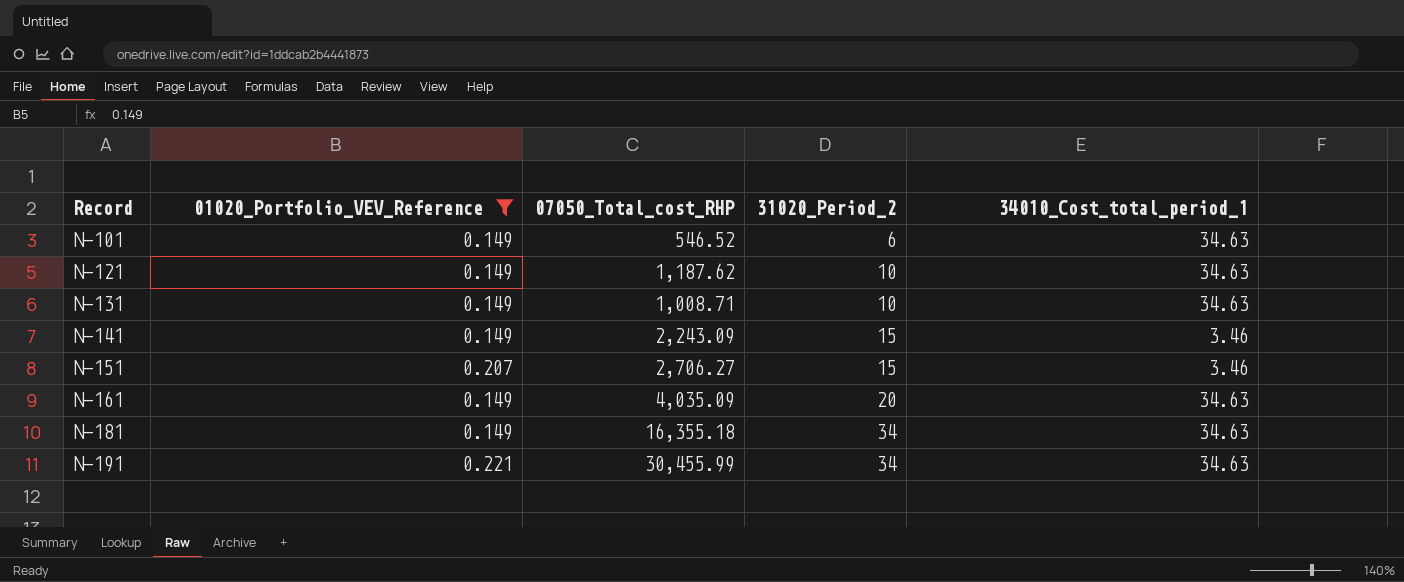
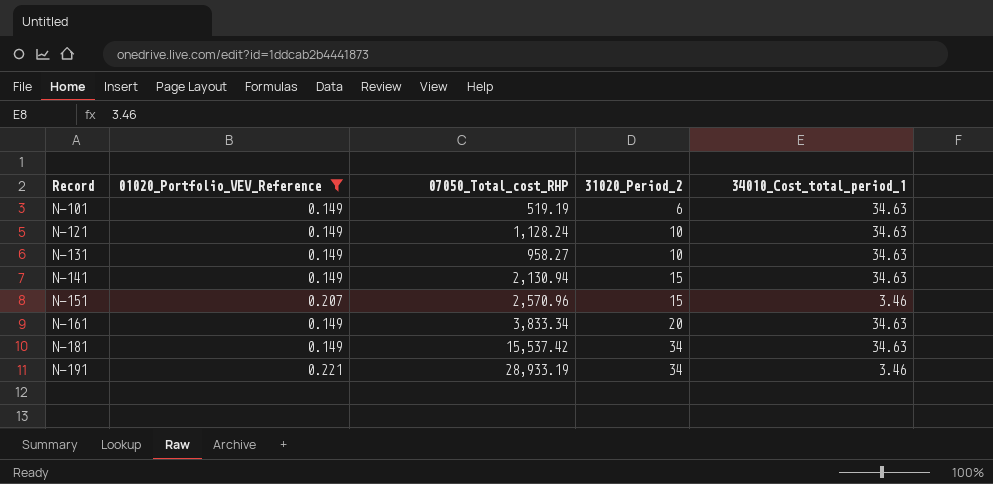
N-101 | 07050_Total_cost_RHP: 546.52 -> 519.19
N-121 | 07050_Total_cost_RHP: 1,187.62 -> 1,128.24
N-131 | 07050_Total_cost_RHP: 1,008.71 -> 958.27
N-141 | 07050_Total_cost_RHP: 2,243.09 -> 2,130.94
N-141 | 34010_Cost_total_period_1: 3.46 -> 34.63
N-151 | 07050_Total_cost_RHP: 2,706.27 -> 2,570.96
N-161 | 07050_Total_cost_RHP: 4,035.09 -> 3,833.34
N-181 | 07050_Total_cost_RHP: 16,355.18 -> 15,537.42
N-191 | 07050_Total_cost_RHP: 30,455.99 -> 28,933.19
N-191 | 34010_Cost_total_period_1: 34.63 -> 3.46

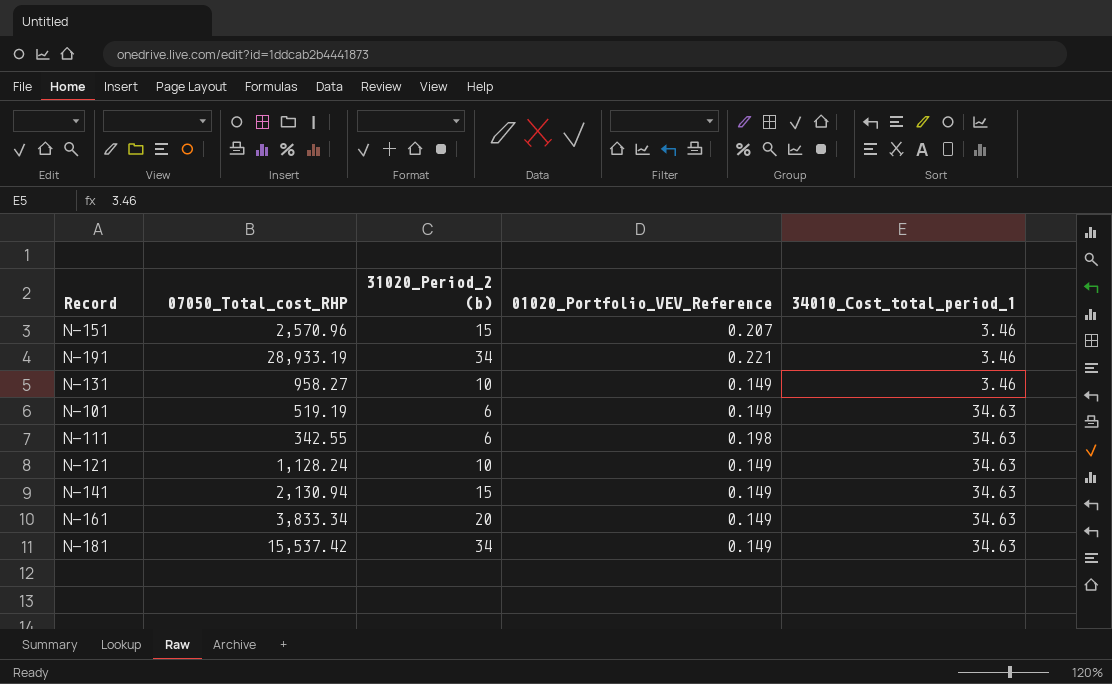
filter: 01020_Portfolio_VEV_Reference != 0.198 -> none
row order: Record ascending -> 34010_Cost_total_period_1 ascending
column name: 31020_Period_2 -> 31020_Period_2 (b)
column 01020_Portfolio_VEV_Reference | position: 2 -> 4
N-131 | 34010_Cost_total_period_1: 34.63 -> 3.46

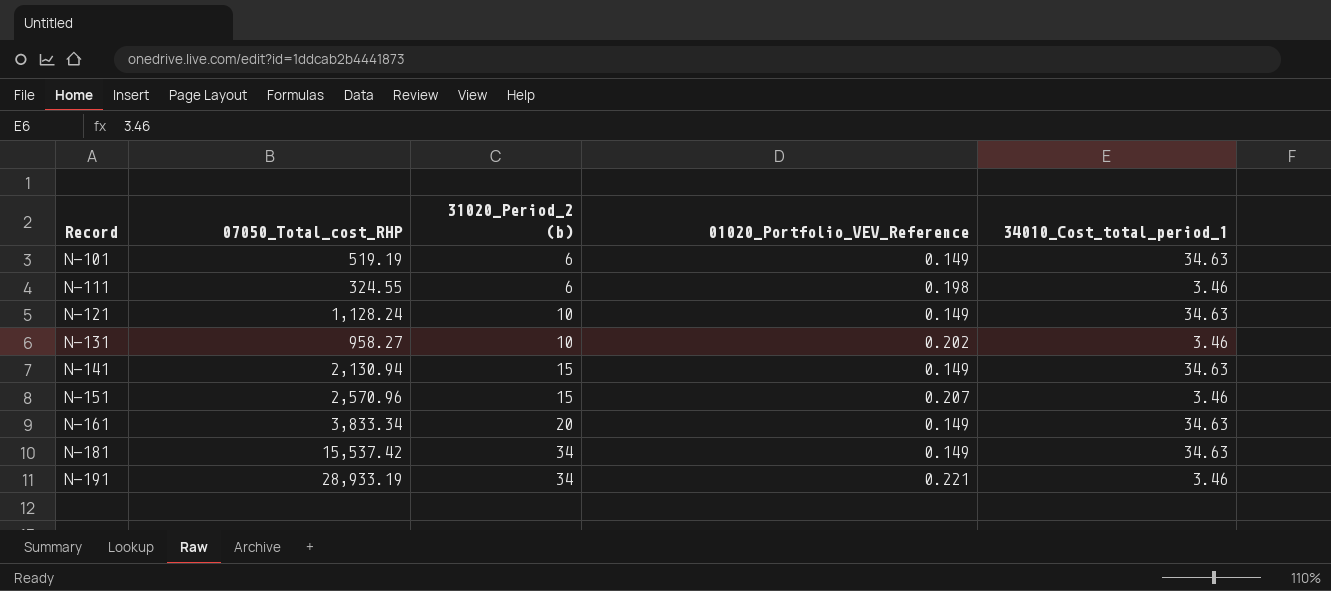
row order: 34010_Cost_total_period_1 ascending -> Record ascending
N-111 | 07050_Total_cost_RHP: 342.55 -> 324.55
N-111 | 34010_Cost_total_period_1: 34.63 -> 3.46
N-131 | 01020_Portfolio_VEV_Reference: 0.149 -> 0.202

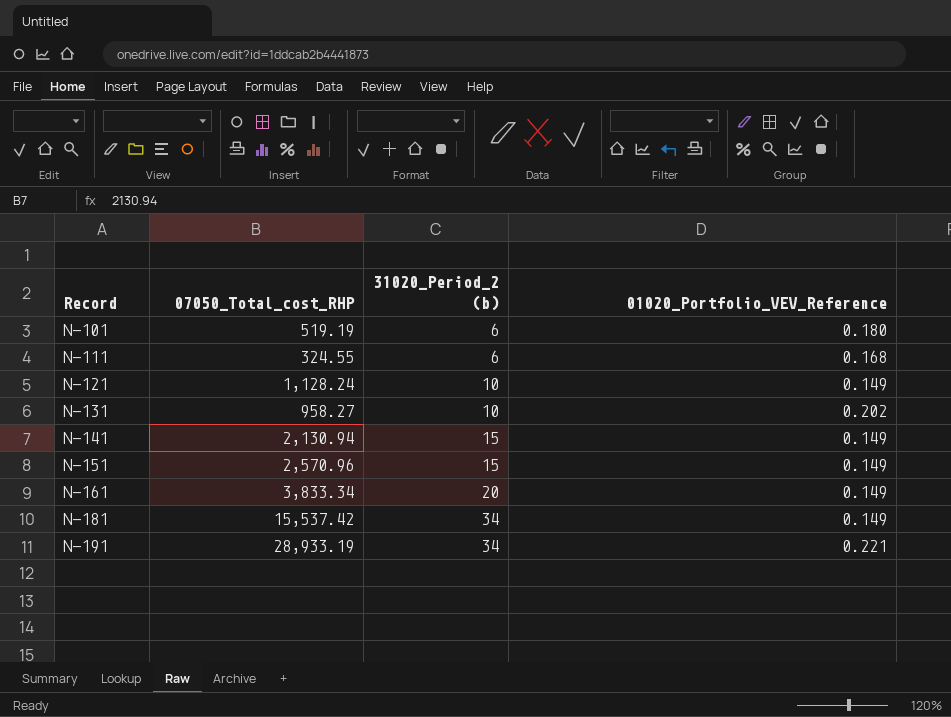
column 34010_Cost_total_period_1 | position: 5 -> none
N-101 | 01020_Portfolio_VEV_Reference: 0.149 -> 0.180
N-111 | 01020_Portfolio_VEV_Reference: 0.198 -> 0.168
N-151 | 01020_Portfolio_VEV_Reference: 0.207 -> 0.149

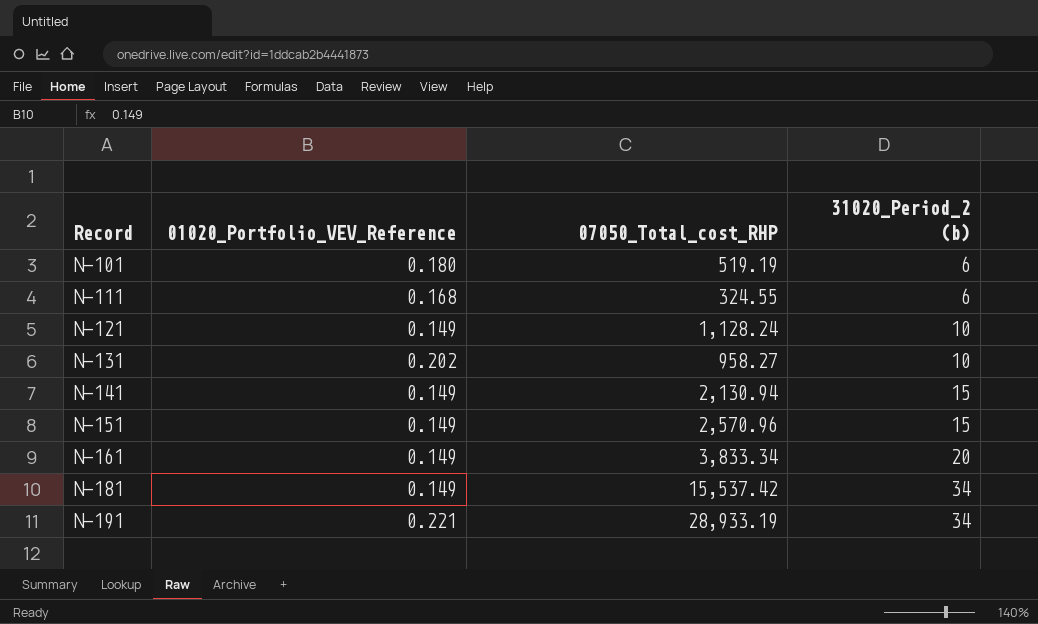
column 01020_Portfolio_VEV_Reference | position: 4 -> 2

